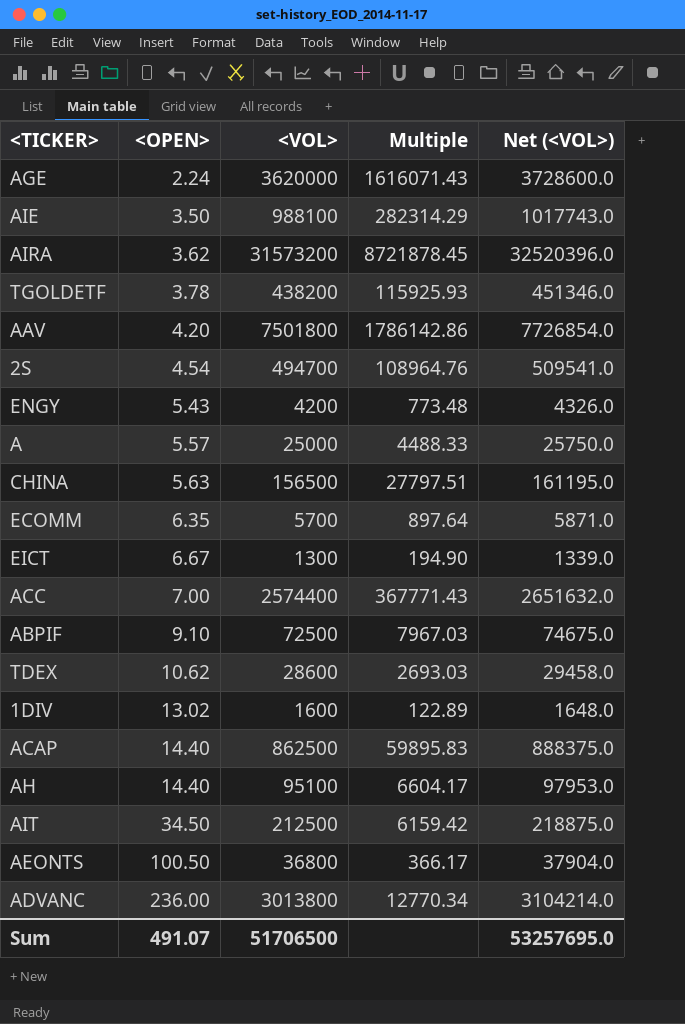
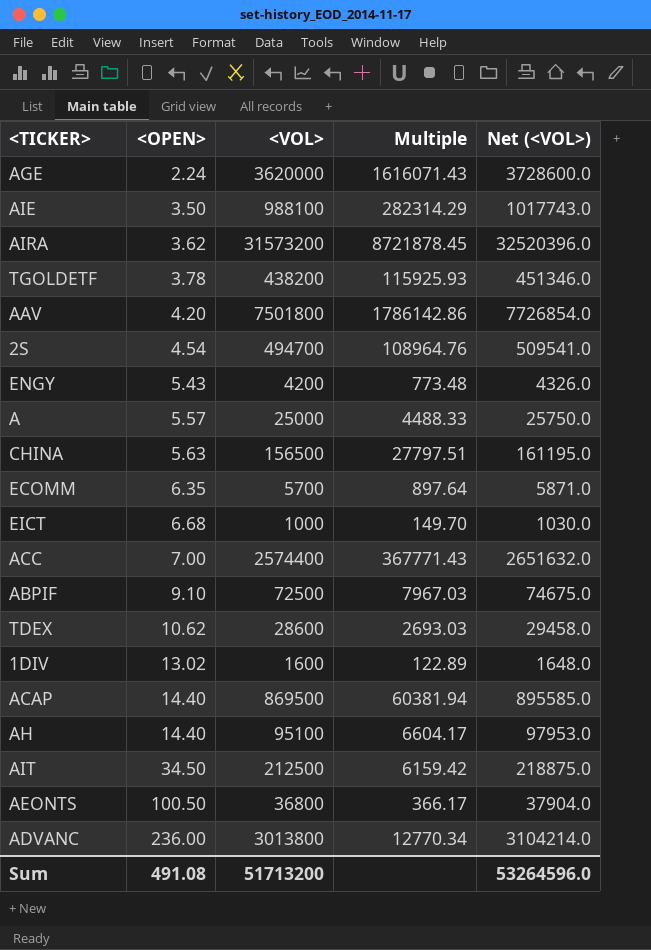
EICT | <OPEN>: 6.67 -> 6.68
EICT | <VOL>: 1300 -> 1000
EICT | Multiple: 194.90 -> 149.70
EICT | Net (<VOL>): 1339.0 -> 1030.0
ACAP | <VOL>: 862500 -> 869500
ACAP | Multiple: 59895.83 -> 60381.94
ACAP | Net (<VOL>): 888375.0 -> 895585.0
Sum | <OPEN>: 491.07 -> 491.08
Sum | <VOL>: 51706500 -> 51713200
Sum | Net (<VOL>): 53257695.0 -> 53264596.0

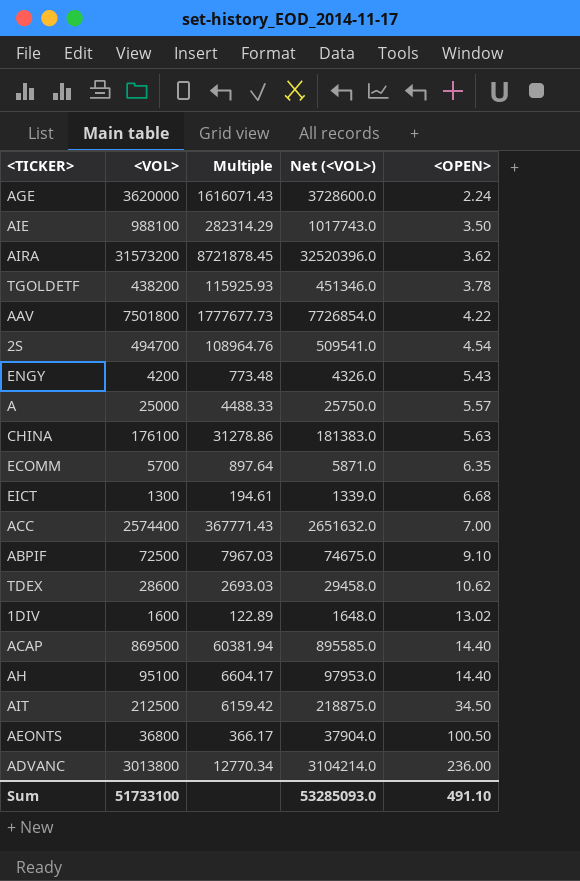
column <OPEN> | position: 2 -> 5
AAV | Multiple: 1786142.86 -> 1777677.73
AAV | <OPEN>: 4.20 -> 4.22
CHINA | <VOL>: 156500 -> 176100
CHINA | Multiple: 27797.51 -> 31278.86
CHINA | Net (<VOL>): 161195.0 -> 181383.0
EICT | <VOL>: 1000 -> 1300
EICT | Multiple: 149.70 -> 194.61
EICT | Net (<VOL>): 1030.0 -> 1339.0
Sum | <VOL>: 51713200 -> 51733100
Sum | Net (<VOL>): 53264596.0 -> 53285093.0
Sum | <OPEN>: 491.08 -> 491.10

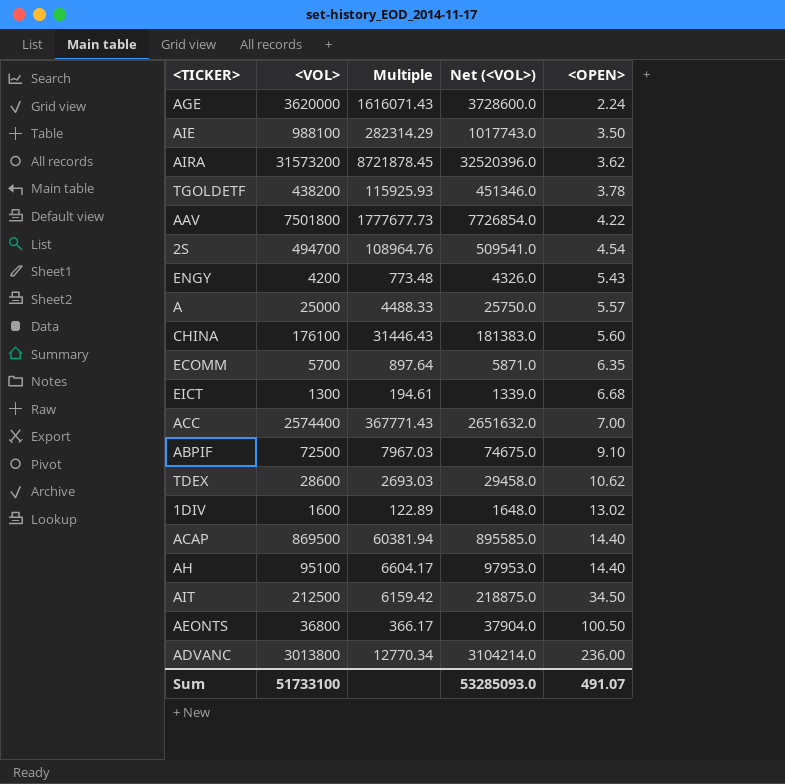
CHINA | Multiple: 31278.86 -> 31446.43
CHINA | <OPEN>: 5.63 -> 5.60
Sum | <OPEN>: 491.10 -> 491.07

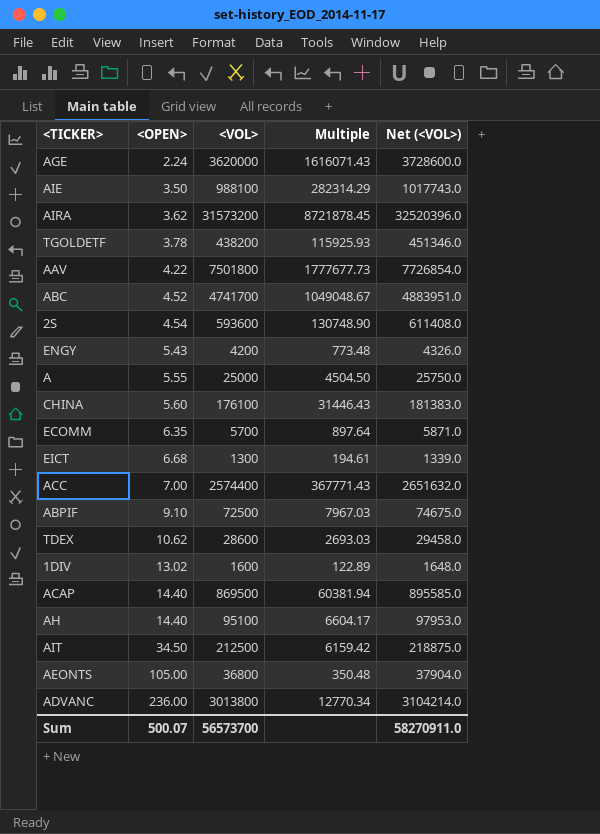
column <OPEN> | position: 5 -> 2
row ABC: none -> 4.52 | 4741700 | 1049048.67 | 4883951.0
2S | <VOL>: 494700 -> 593600
2S | Multiple: 108964.76 -> 130748.90
2S | Net (<VOL>): 509541.0 -> 611408.0
A | <OPEN>: 5.57 -> 5.55
A | Multiple: 4488.33 -> 4504.50
AEONTS | <OPEN>: 100.50 -> 105.00
AEONTS | Multiple: 366.17 -> 350.48
Sum | <OPEN>: 491.07 -> 500.07
Sum | <VOL>: 51733100 -> 56573700
Sum | Net (<VOL>): 53285093.0 -> 58270911.0

